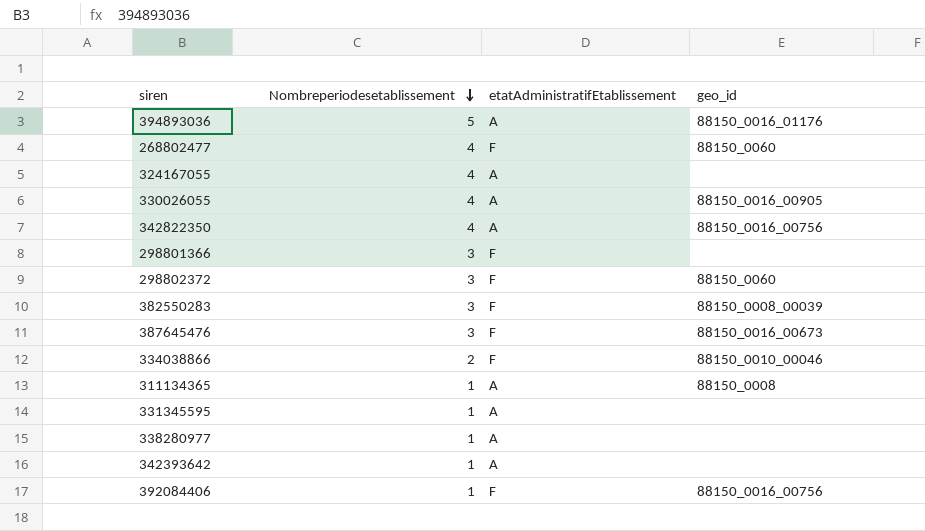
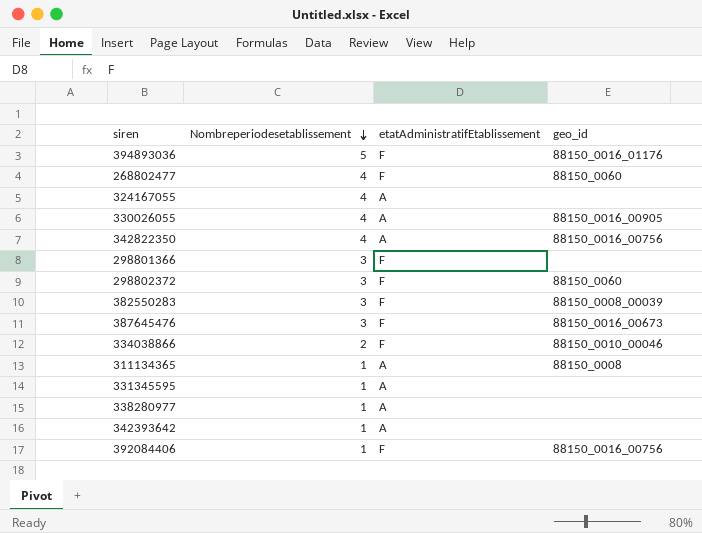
394893036 | etatAdministratifEtablissement: A -> F

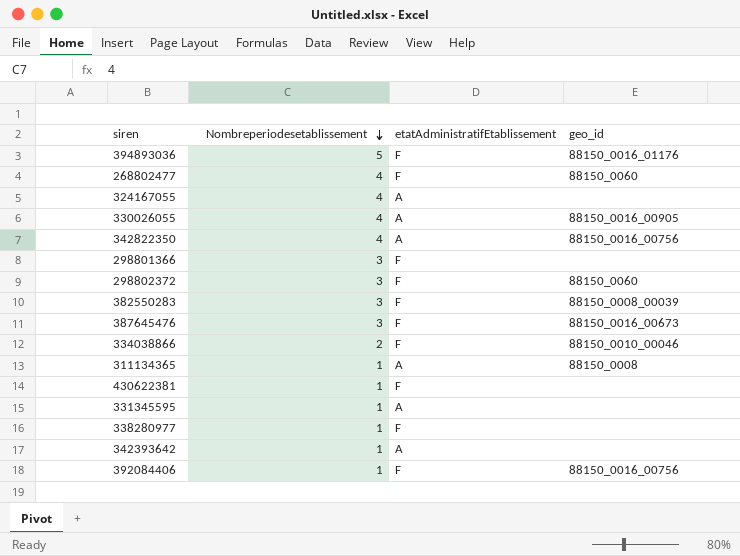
row 430622381: none -> 1 | F | none
338280977 | etatAdministratifEtablissement: A -> F

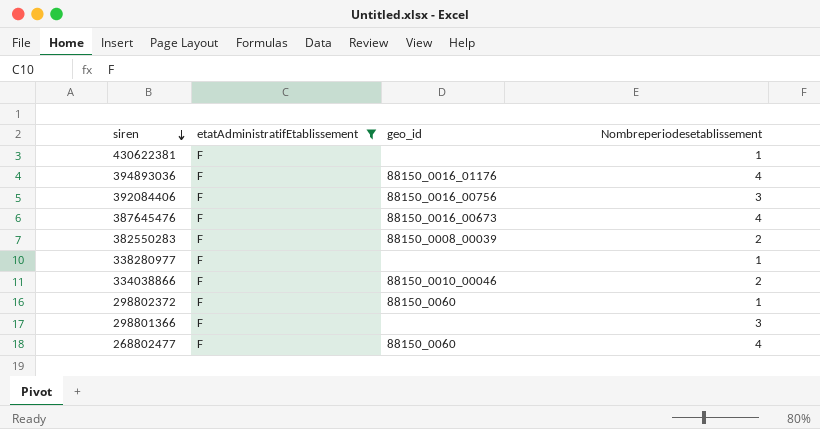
filter: none -> etatAdministratifEtablissement = F
row order: Nombreperiodesetablissement descending -> siren descending
column Nombreperiodesetablissement | position: 2 -> 4
394893036 | Nombreperiodesetablissement: 5 -> 4
392084406 | Nombreperiodesetablissement: 1 -> 3
387645476 | Nombreperiodesetablissement: 3 -> 4
382550283 | Nombreperiodesetablissement: 3 -> 2
298802372 | Nombreperiodesetablissement: 3 -> 1

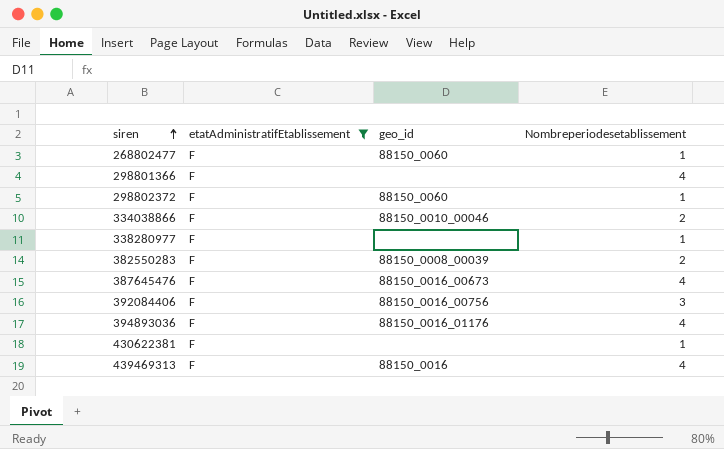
row order: siren descending -> siren ascending
268802477 | Nombreperiodesetablissement: 4 -> 1
298801366 | Nombreperiodesetablissement: 3 -> 4
row 439469313: none -> F | 88150_0016 | 4

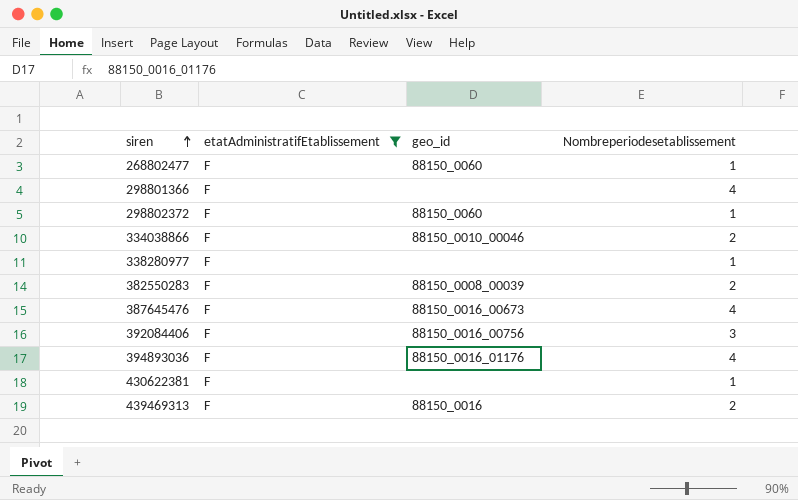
439469313 | Nombreperiodesetablissement: 4 -> 2

